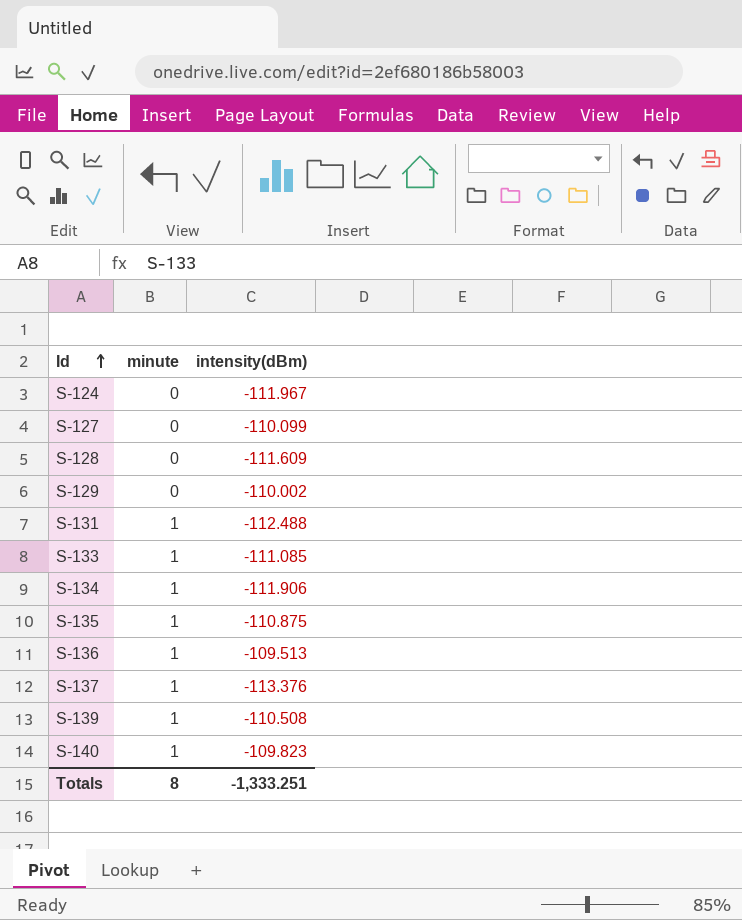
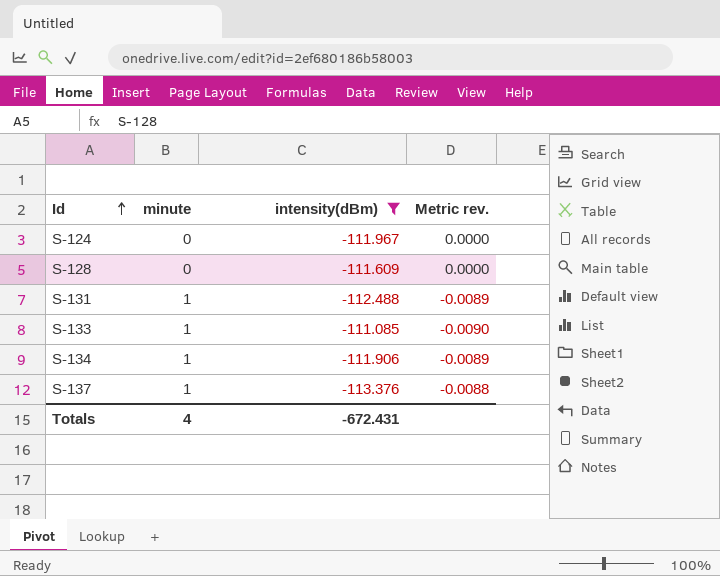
filter: none -> intensity(dBm) <= -111.085
column Metric rev. | formula: none -> [minute] / [intensity(dBm)]
Totals | minute: 8 -> 4
Totals | intensity(dBm): -1,333.251 -> -672.431

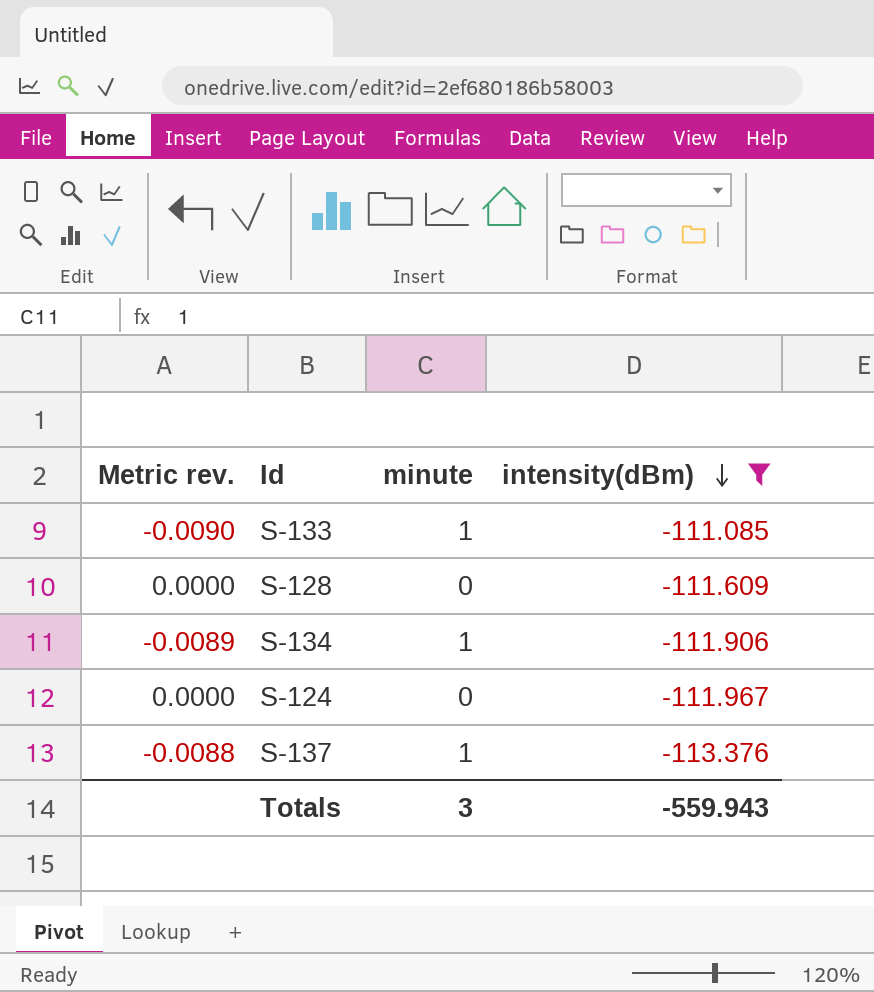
row order: Id ascending -> intensity(dBm) descending
column Metric rev. | position: 4 -> 1
row S-131: 1 | -112.488 | -0.0089 -> none
Totals | minute: 4 -> 3
Totals | intensity(dBm): -672.431 -> -559.943

